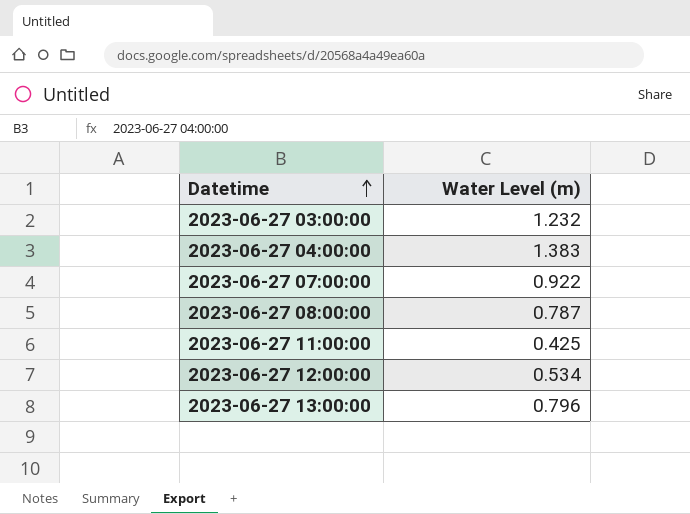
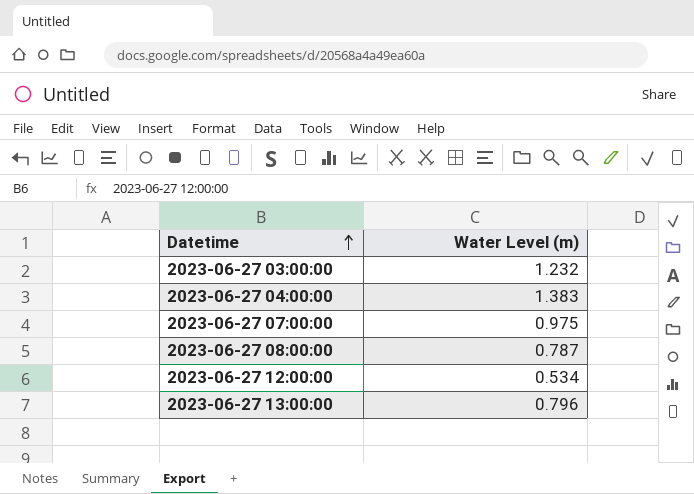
row 2023-06-27 11:00:00: 0.425 -> none
2023-06-27 07:00:00 | Water Level (m): 0.922 -> 0.975

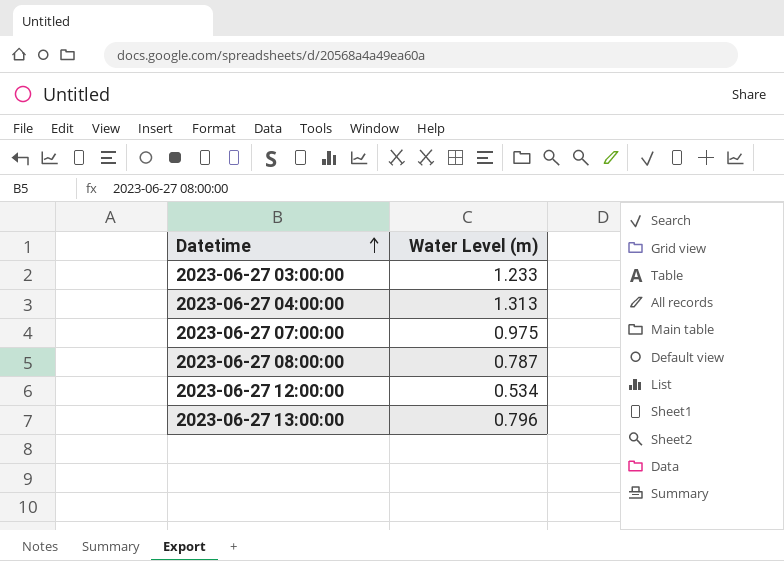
2023-06-27 03:00:00 | Water Level (m): 1.232 -> 1.233
2023-06-27 04:00:00 | Water Level (m): 1.383 -> 1.313

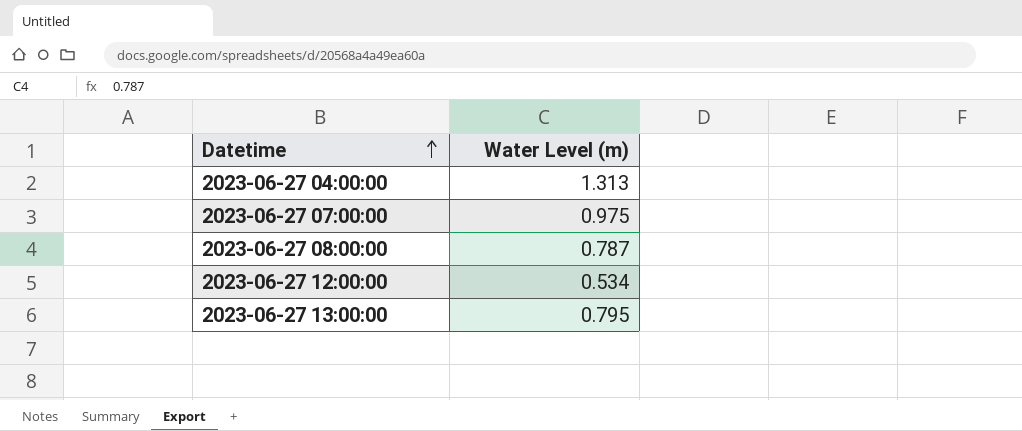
row 2023-06-27 03:00:00: 1.233 -> none
2023-06-27 13:00:00 | Water Level (m): 0.796 -> 0.795

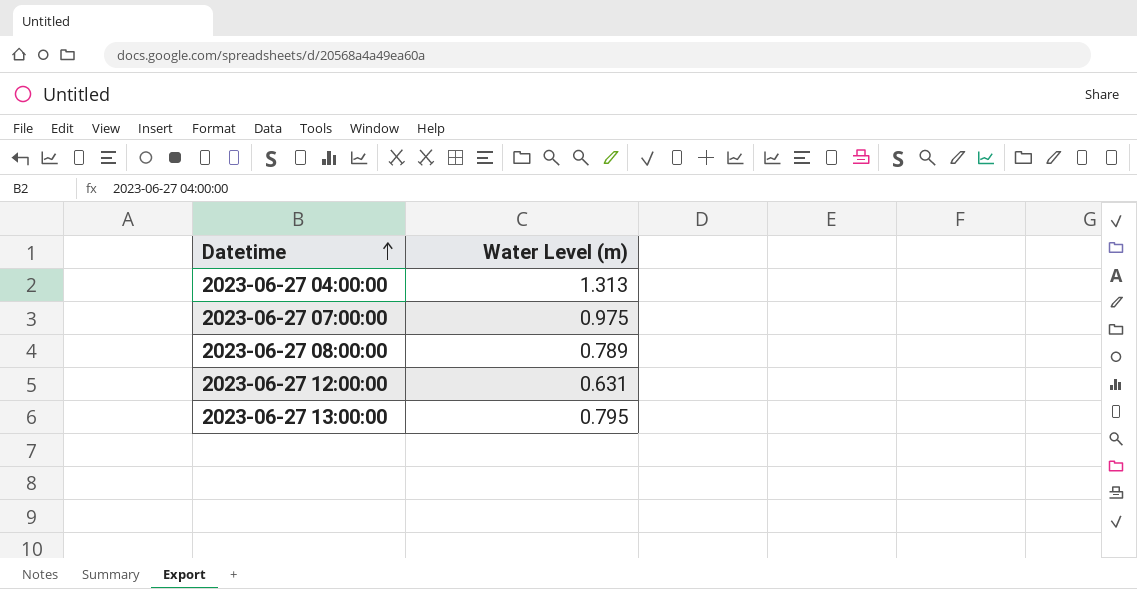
2023-06-27 08:00:00 | Water Level (m): 0.787 -> 0.789
2023-06-27 12:00:00 | Water Level (m): 0.534 -> 0.631

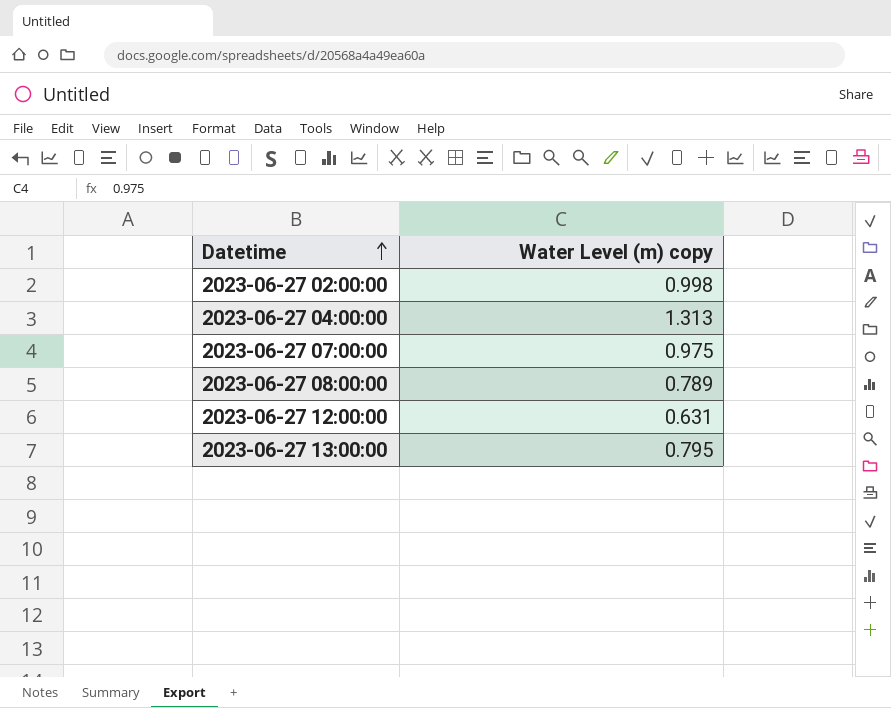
column name: Water Level (m) -> Water Level (m) copy
row 2023-06-27 02:00:00: none -> 0.998

